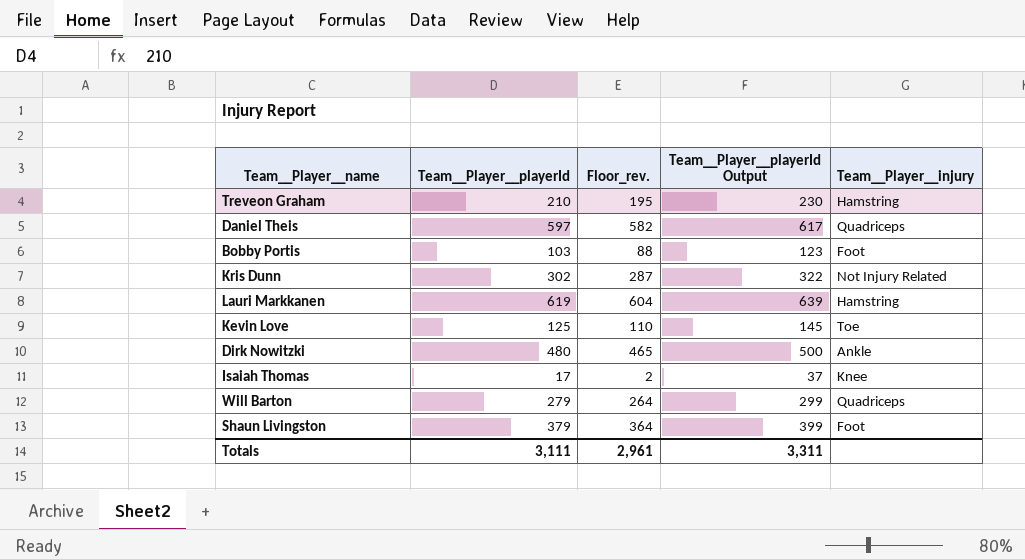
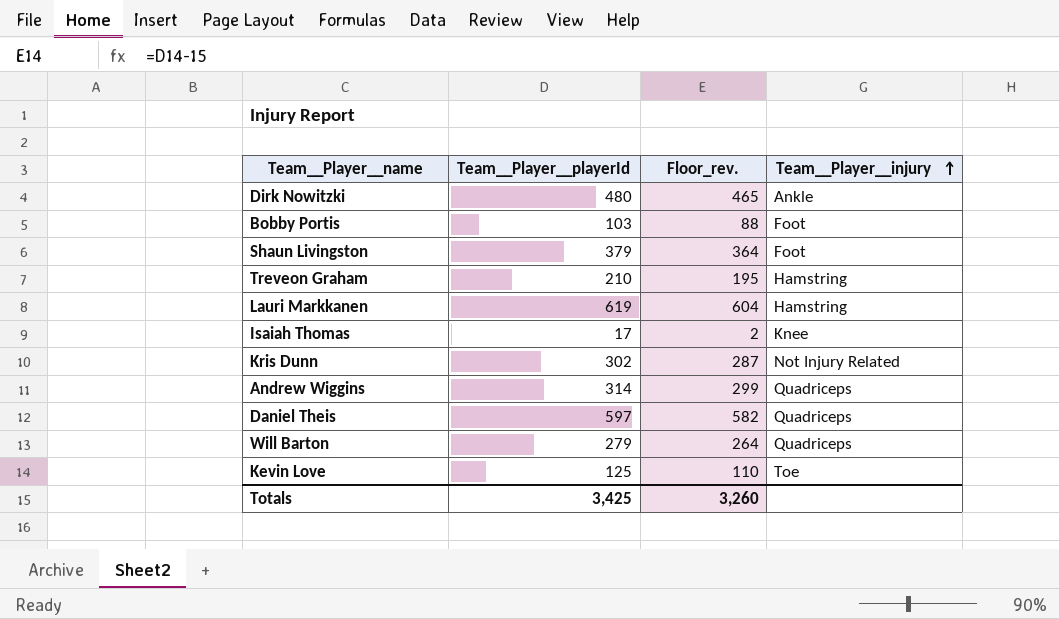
row order: none -> Team__Player__injury ascending
column Team__Player__playerId Output | formula: [Team__Player__playerId] + 20 -> none
row Andrew Wiggins: none -> 314 | 299 | Quadriceps
Totals | Team__Player__playerId: 3,111 -> 3,425
Totals | Floor_rev.: 2,961 -> 3,260

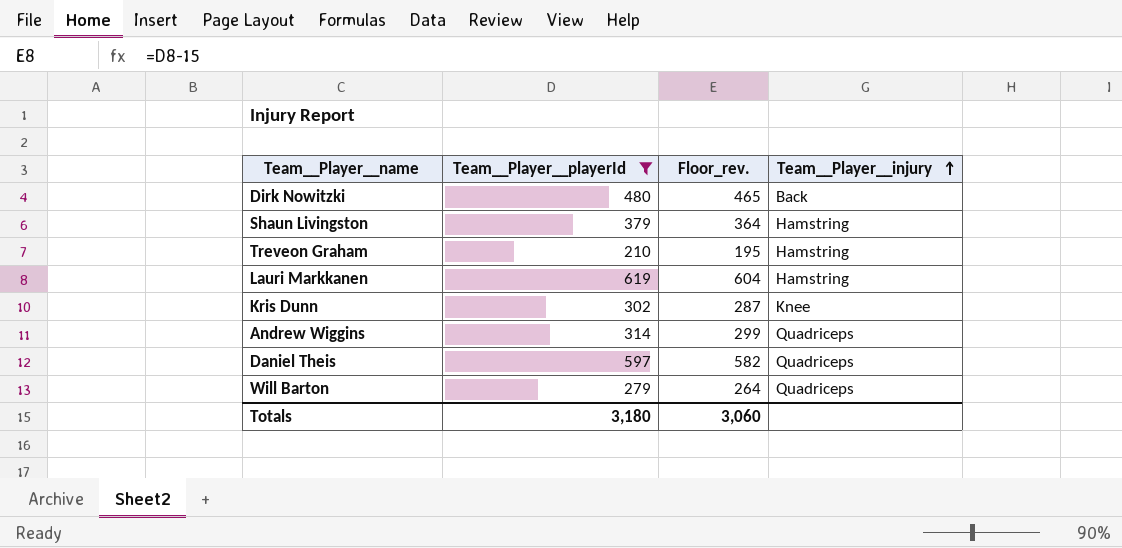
filter: none -> Team__Player__playerId >= 210
Dirk Nowitzki | Team__Player__injury: Ankle -> Back
Shaun Livingston | Team__Player__injury: Foot -> Hamstring
Kris Dunn | Team__Player__injury: Not Injury Related -> Knee
Totals | Team__Player__playerId: 3,425 -> 3,180
Totals | Floor_rev.: 3,260 -> 3,060

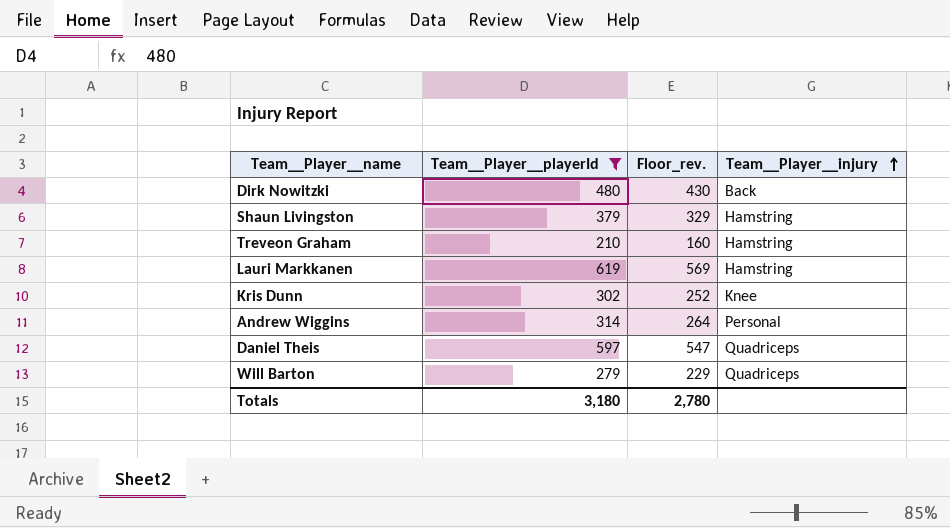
column Floor_rev. | formula: [Team__Player__playerId] - 15 -> [Team__Player__playerId] - 50
Andrew Wiggins | Team__Player__injury: Quadriceps -> Personal
Totals | Floor_rev.: 3,060 -> 2,780

